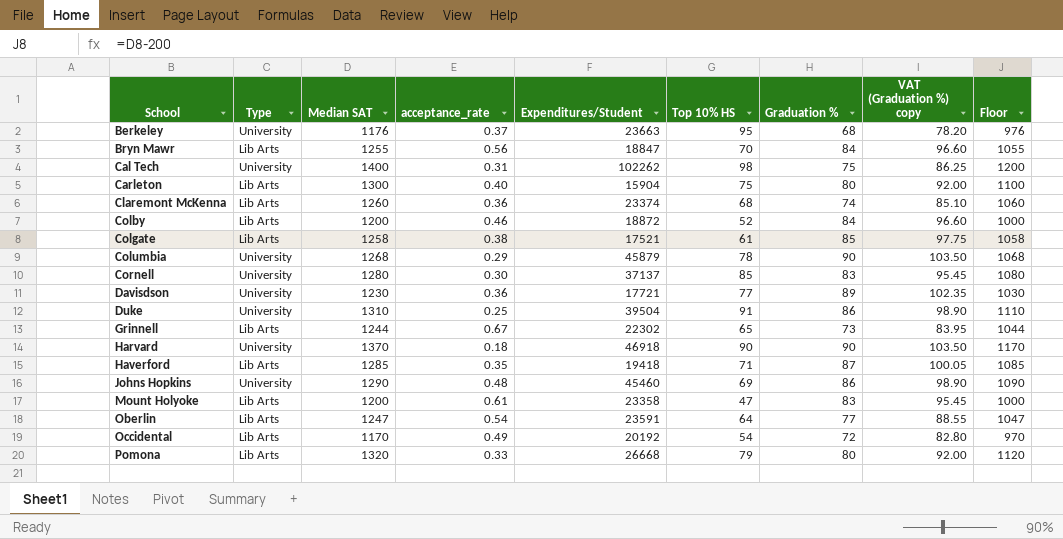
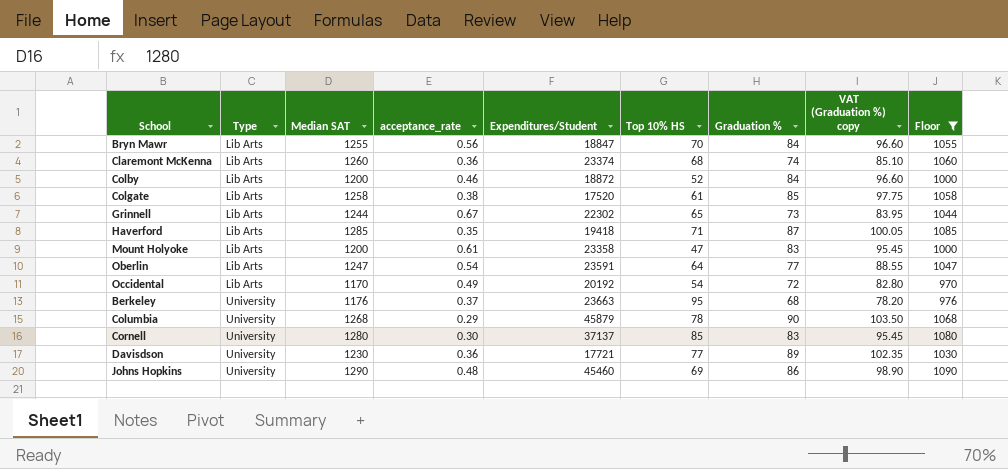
filter: none -> Floor <= 1090
row order: School ascending -> Type ascending
Colgate | Expenditures/Student: 17521 -> 17520

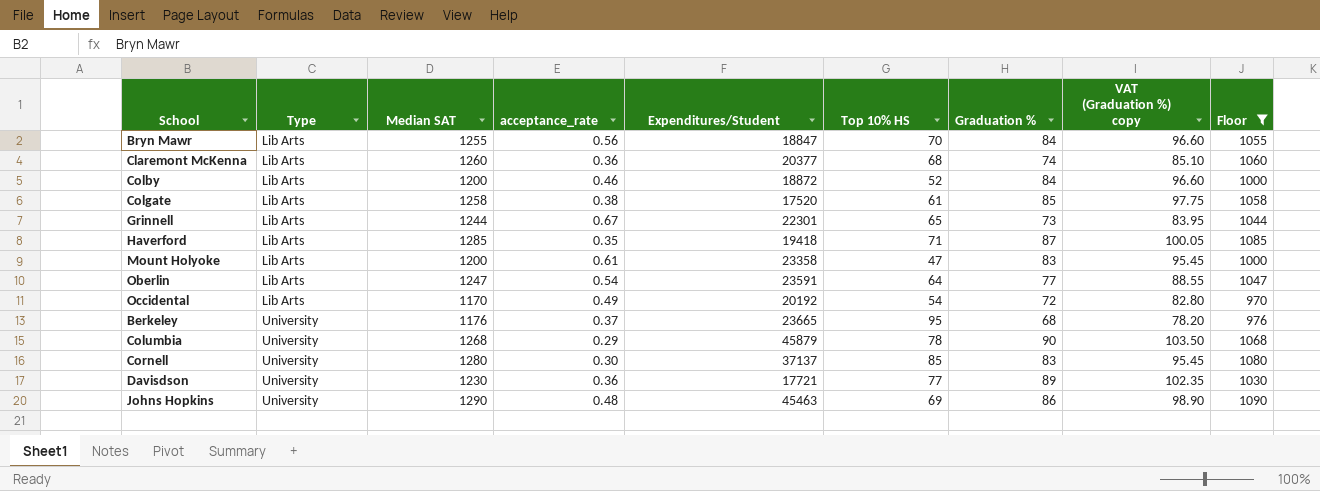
Claremont McKenna | Expenditures/Student: 23374 -> 20377
Grinnell | Expenditures/Student: 22302 -> 22301
Berkeley | Expenditures/Student: 23663 -> 23665
Johns Hopkins | Expenditures/Student: 45460 -> 45463

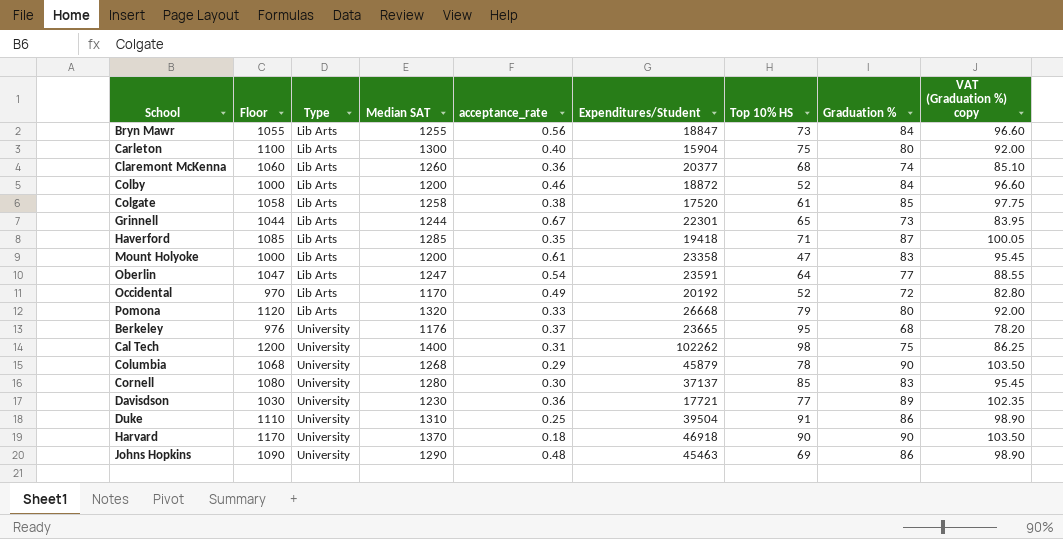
filter: Floor <= 1090 -> none
column Floor | position: 9 -> 2
Bryn Mawr | Top 10% HS: 70 -> 73
Occidental | Top 10% HS: 54 -> 52

